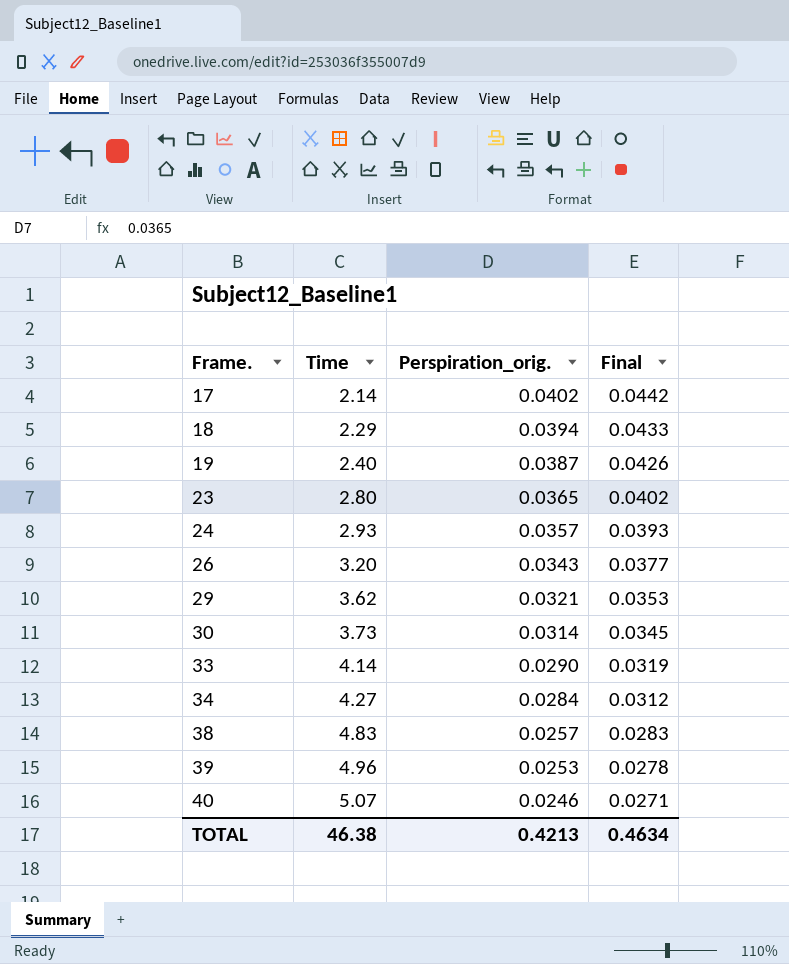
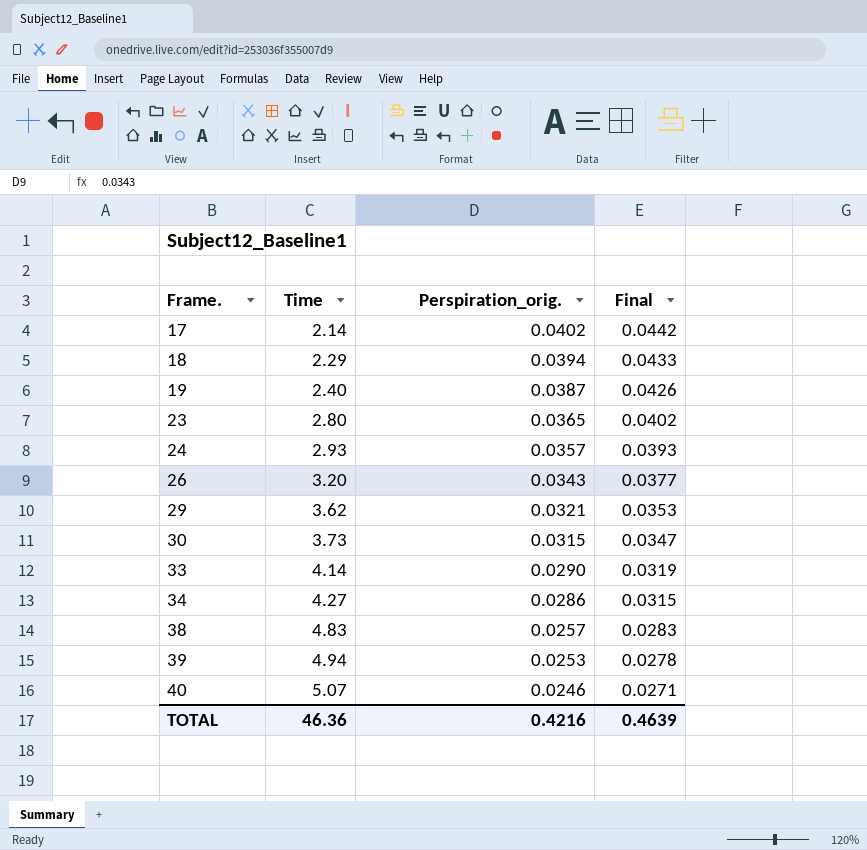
30 | Perspiration_orig.: 0.0314 -> 0.0315
30 | Final: 0.0345 -> 0.0347
34 | Perspiration_orig.: 0.0284 -> 0.0286
34 | Final: 0.0312 -> 0.0315
39 | Time: 4.96 -> 4.94
TOTAL | Time: 46.38 -> 46.36
TOTAL | Perspiration_orig.: 0.4213 -> 0.4216
TOTAL | Final: 0.4634 -> 0.4639

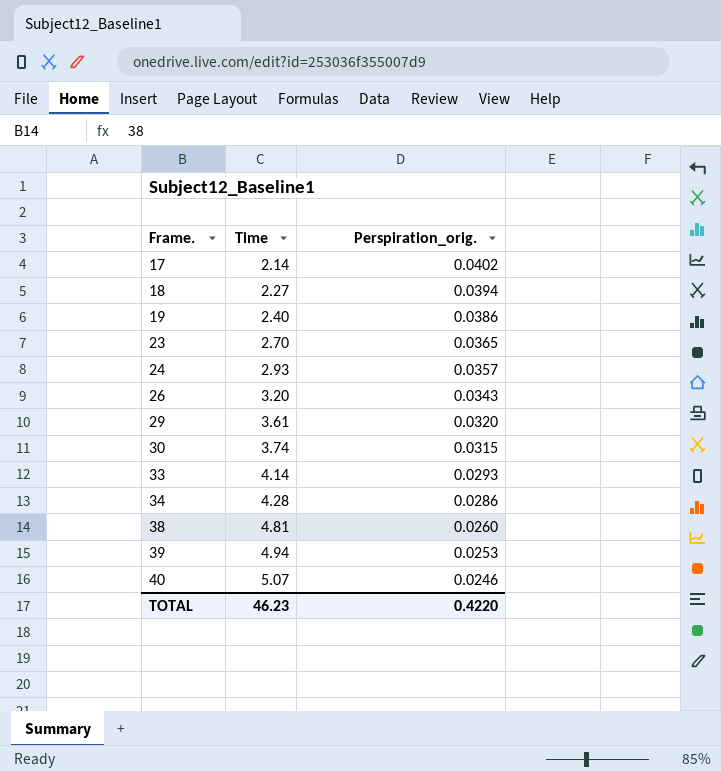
column Final | formula: [Perspiration_orig.] * 1.1 -> none
18 | Time: 2.29 -> 2.27
19 | Perspiration_orig.: 0.0387 -> 0.0386
23 | Time: 2.80 -> 2.70
29 | Time: 3.62 -> 3.61
29 | Perspiration_orig.: 0.0321 -> 0.0320
30 | Time: 3.73 -> 3.74
33 | Perspiration_orig.: 0.0290 -> 0.0293
34 | Time: 4.27 -> 4.28
38 | Time: 4.83 -> 4.81
38 | Perspiration_orig.: 0.0257 -> 0.0260
TOTAL | Time: 46.36 -> 46.23
TOTAL | Perspiration_orig.: 0.4216 -> 0.4220

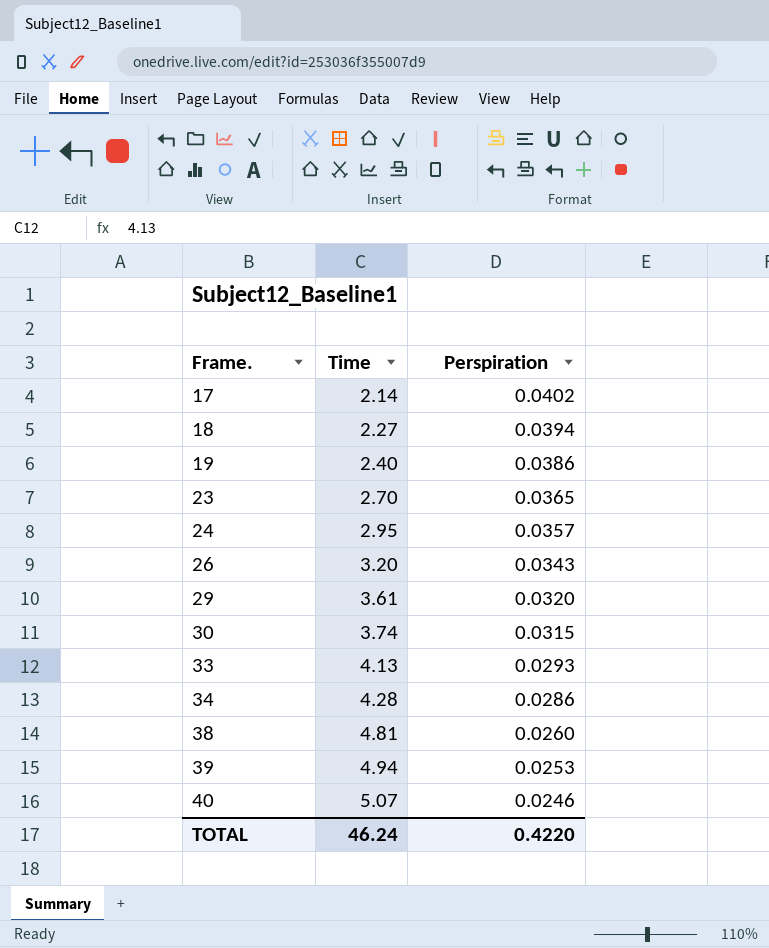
column name: Perspiration_orig. -> Perspiration
24 | Time: 2.93 -> 2.95
33 | Time: 4.14 -> 4.13
TOTAL | Time: 46.23 -> 46.24

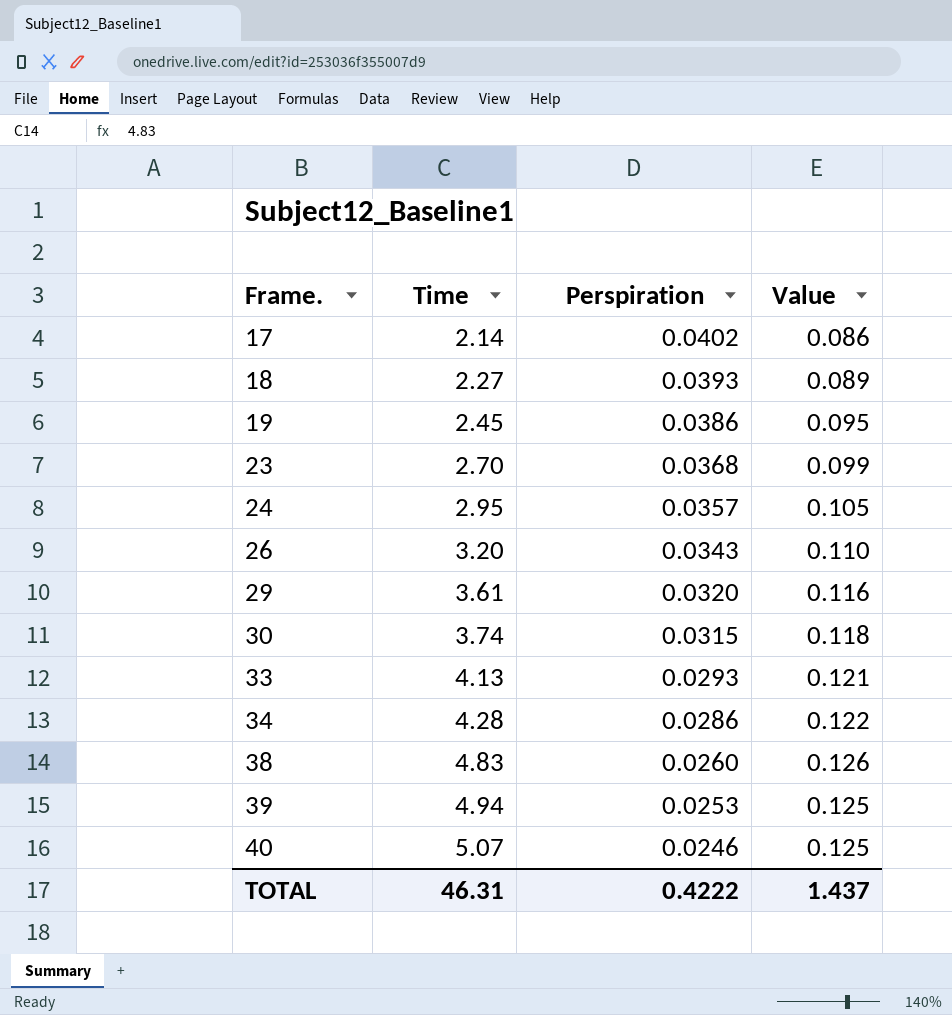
column Value | formula: none -> [Time] * [Perspiration]
18 | Perspiration: 0.0394 -> 0.0393
19 | Time: 2.40 -> 2.45
23 | Perspiration: 0.0365 -> 0.0368
38 | Time: 4.81 -> 4.83
TOTAL | Time: 46.24 -> 46.31
TOTAL | Perspiration: 0.4220 -> 0.4222

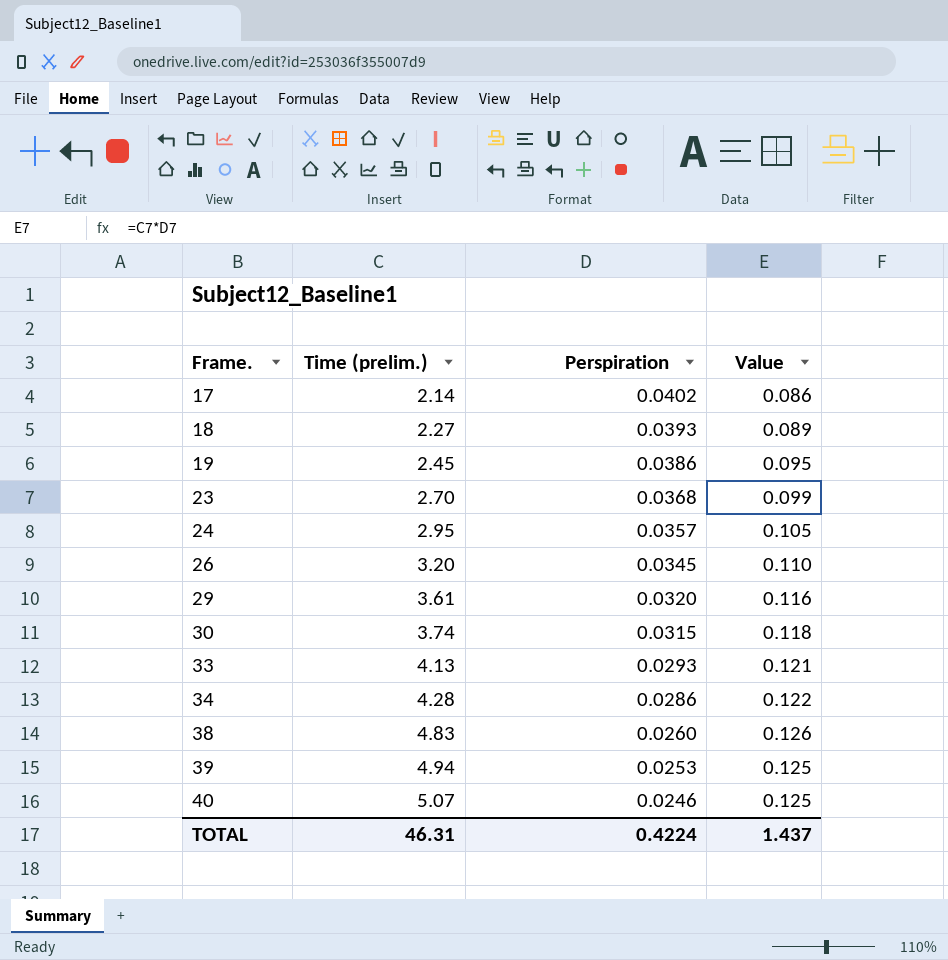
column name: Time -> Time (prelim.)
26 | Perspiration: 0.0343 -> 0.0345
TOTAL | Perspiration: 0.4222 -> 0.4224

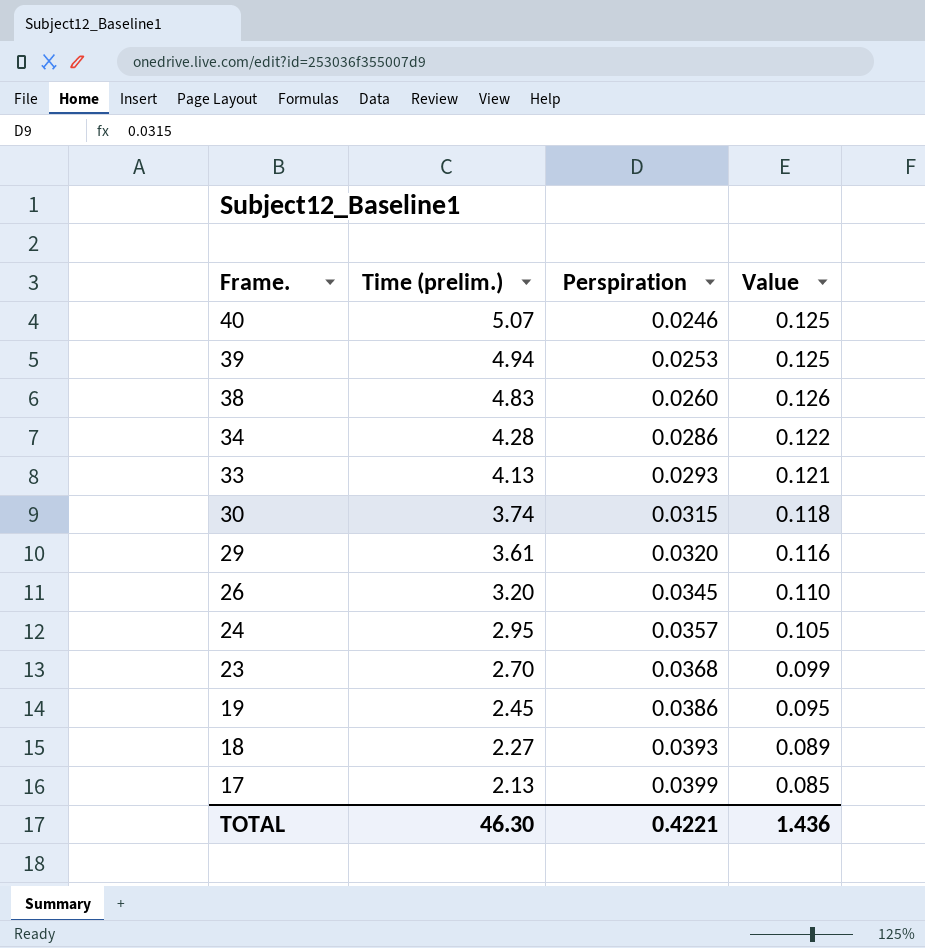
row order: Frame. ascending -> Frame. descending
17 | Time (prelim.): 2.14 -> 2.13
17 | Perspiration: 0.0402 -> 0.0399
17 | Value: 0.086 -> 0.085
TOTAL | Time (prelim.): 46.31 -> 46.30
TOTAL | Perspiration: 0.4224 -> 0.4221
TOTAL | Value: 1.437 -> 1.436

